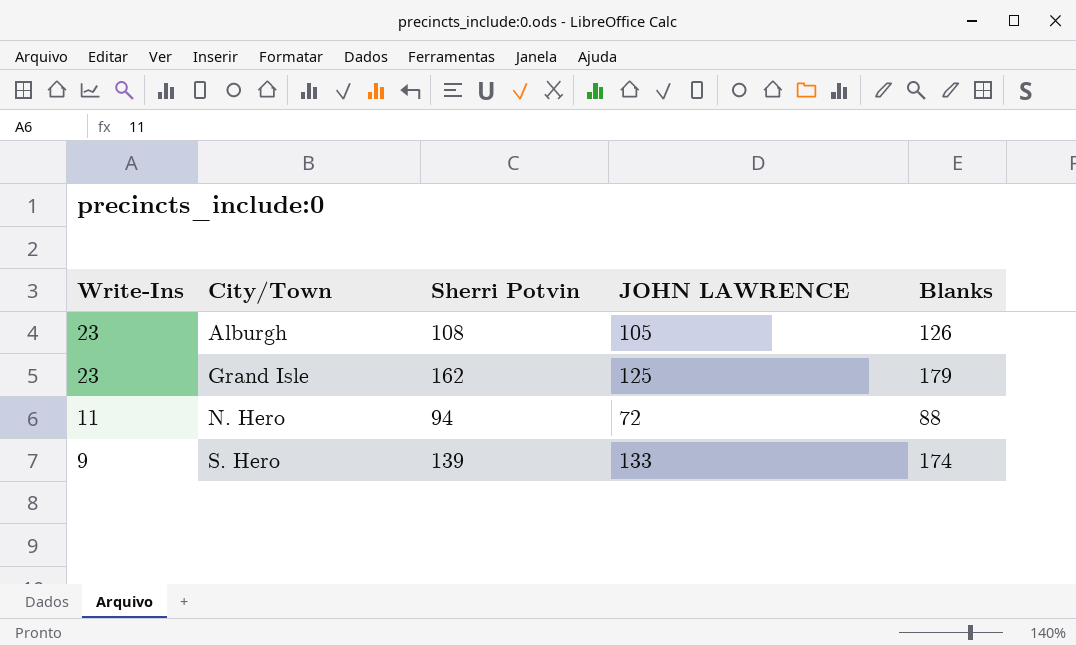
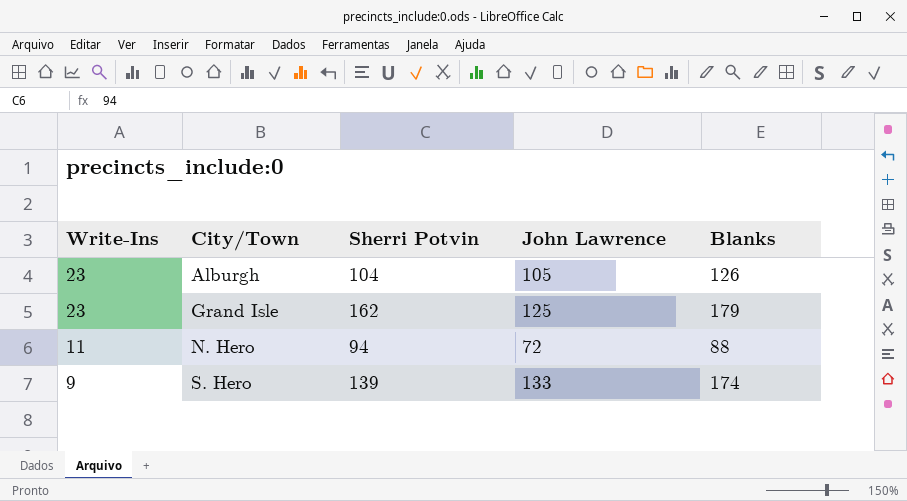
column name: JOHN LAWRENCE -> John Lawrence
Alburgh | Sherri Potvin: 108 -> 104

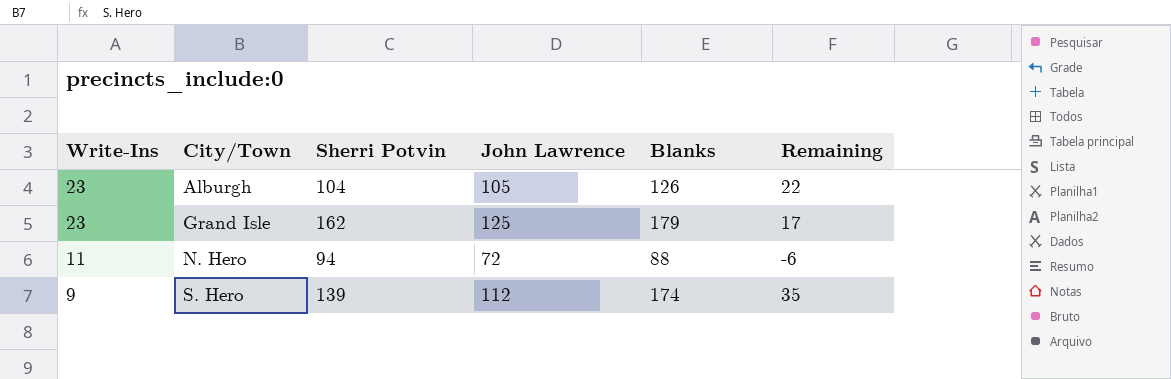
column Remaining | formula: none -> [Blanks] - [Sherri Potvin]
S. Hero | John Lawrence: 133 -> 112

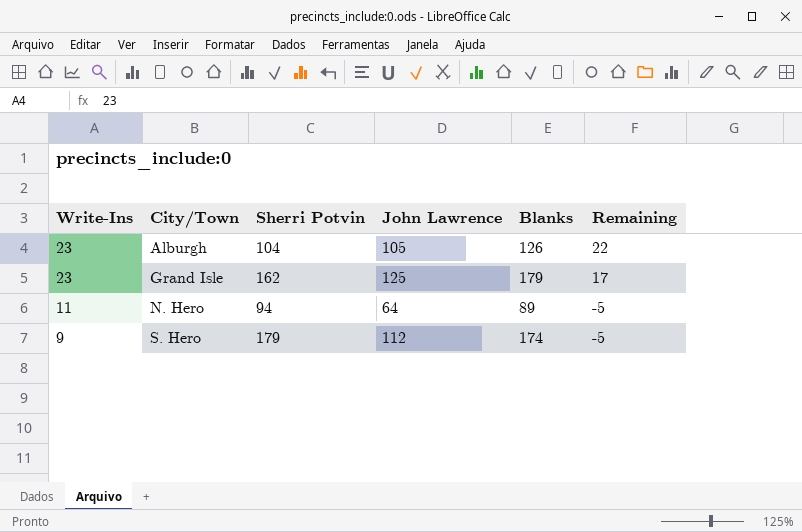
N. Hero | John Lawrence: 72 -> 64
N. Hero | Blanks: 88 -> 89
N. Hero | Remaining: -6 -> -5
S. Hero | Sherri Potvin: 139 -> 179
S. Hero | Remaining: 35 -> -5

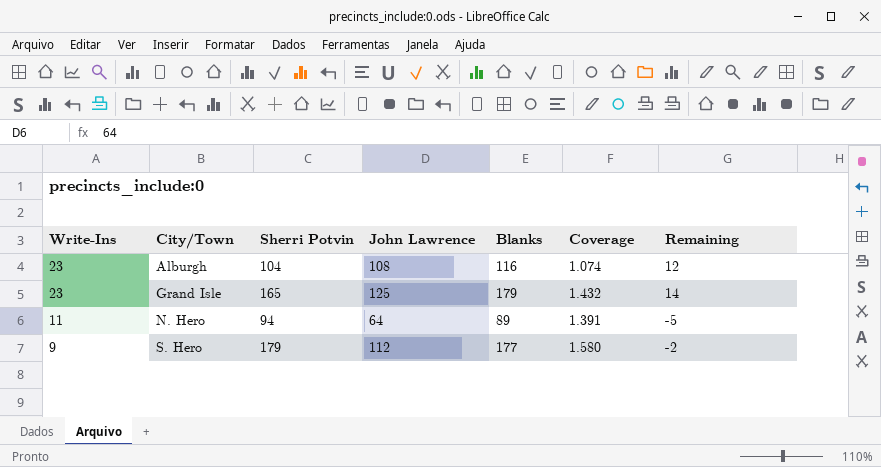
column Coverage | formula: none -> [Blanks] / [John Lawrence]
Alburgh | John Lawrence: 105 -> 108
Alburgh | Blanks: 126 -> 116
Alburgh | Remaining: 22 -> 12
Grand Isle | Sherri Potvin: 162 -> 165
Grand Isle | Remaining: 17 -> 14
S. Hero | Blanks: 174 -> 177
S. Hero | Remaining: -5 -> -2

